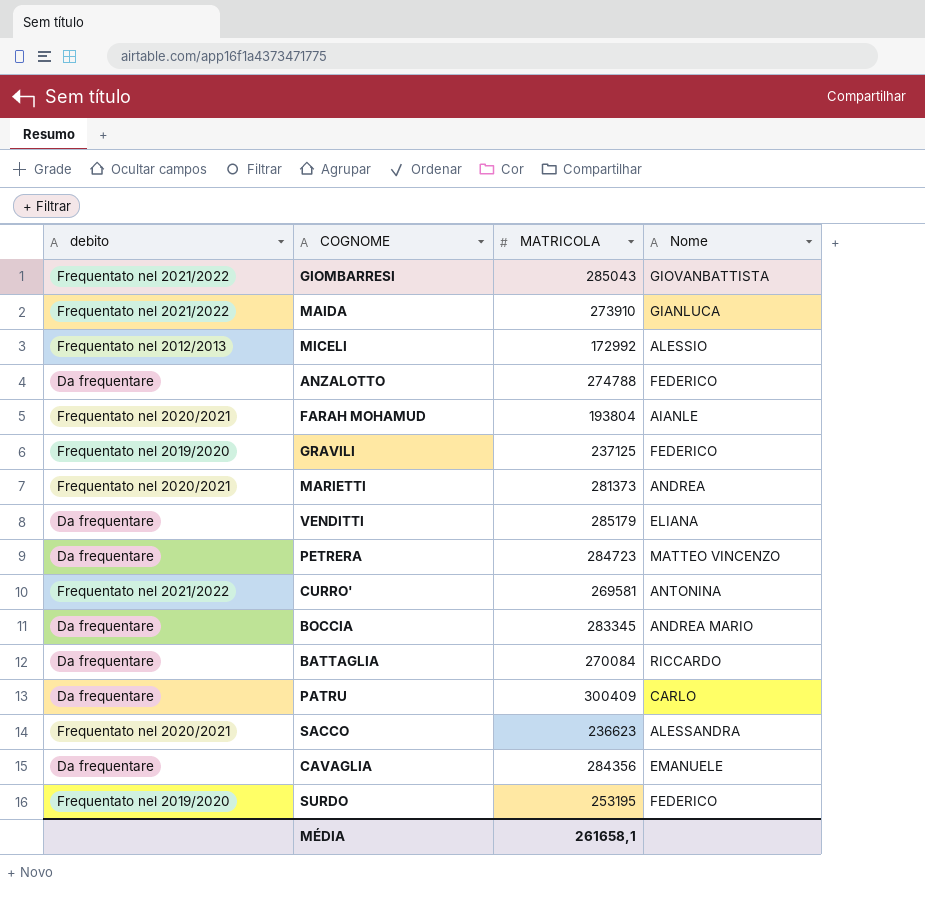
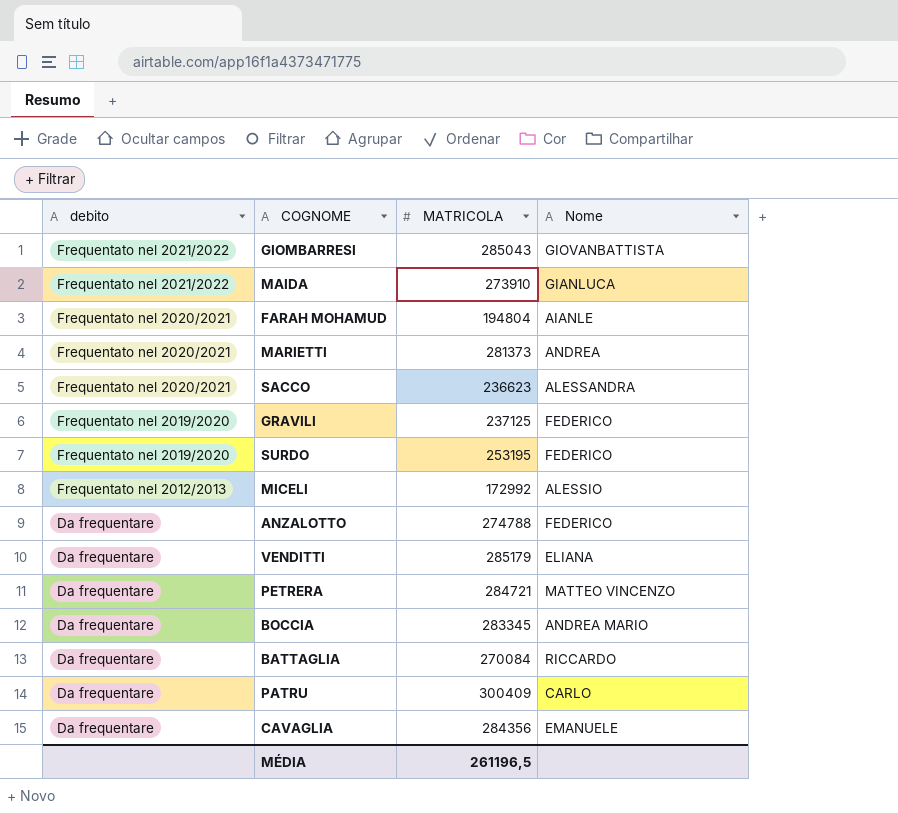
row order: none -> debito descending
row CURRO': Frequentato nel 2021/2022 | 269581 | ANTONINA -> none
FARAH MOHAMUD | MATRICOLA: 193804 -> 194804
PETRERA | MATRICOLA: 284723 -> 284721
MÉDIA | MATRICOLA: 261658,1 -> 261196,5

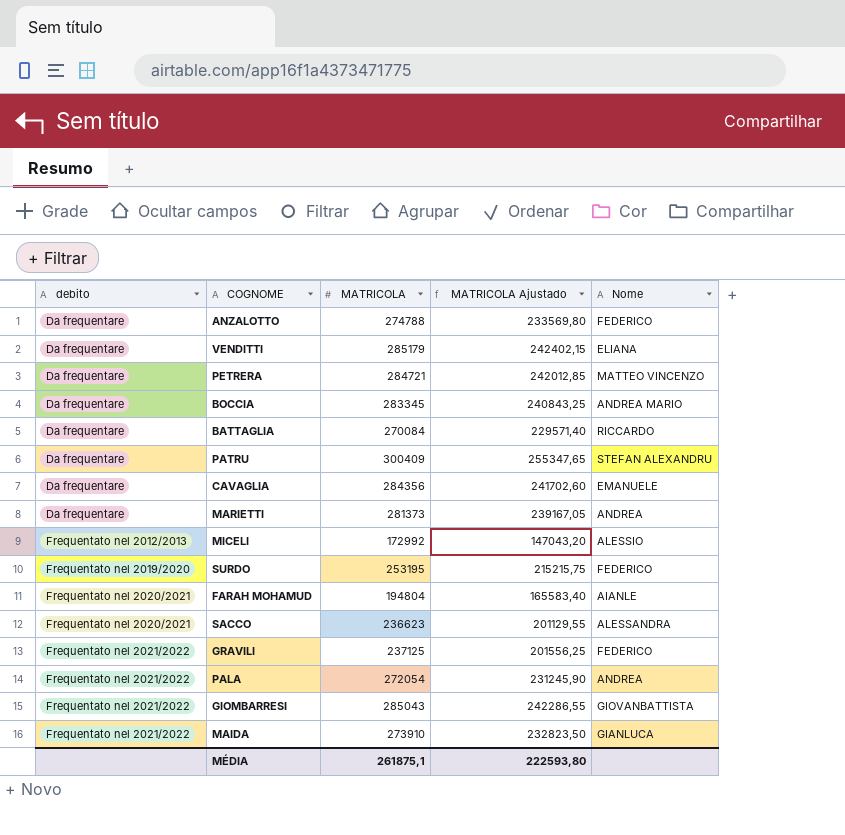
row order: debito descending -> debito ascending
column MATRICOLA Ajustado | formula: none -> [MATRICOLA] * 0,85
PATRU | Nome: CARLO -> STEFAN ALEXANDRU
MARIETTI | debito: Frequentato nel 2020/2021 -> Da frequentare
GRAVILI | debito: Frequentato nel 2019/2020 -> Frequentato nel 2021/2022
row PALA: none -> Frequentato nel 2021/2022 | 272054 | 231245,90 | ANDREA
MÉDIA | MATRICOLA: 261196,5 -> 261875,1

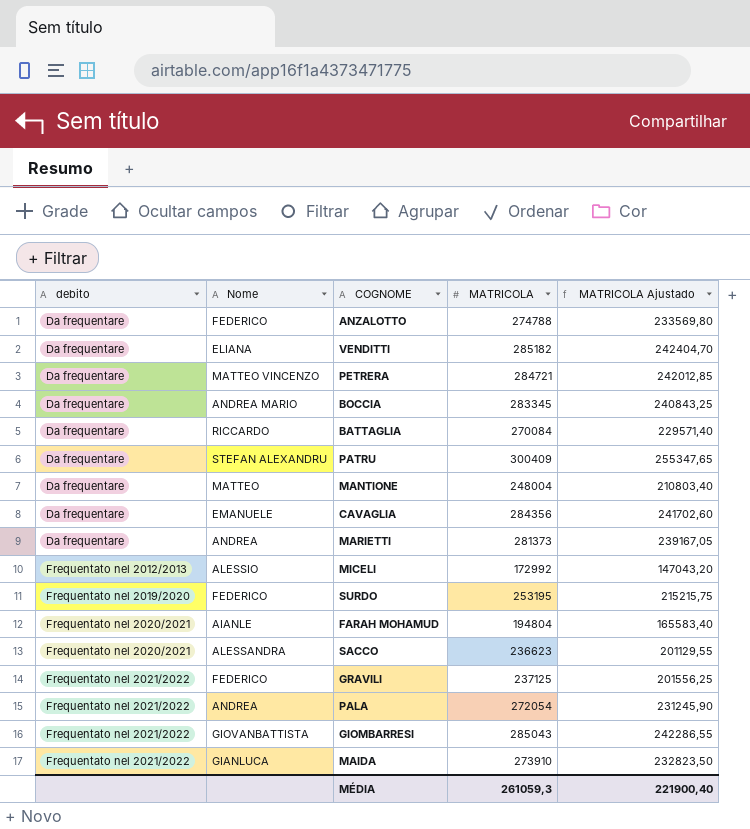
column Nome | position: 5 -> 2
VENDITTI | MATRICOLA: 285179 -> 285182
VENDITTI | MATRICOLA Ajustado: 242402,15 -> 242404,70
row MANTIONE: none -> Da frequentare | MATTEO | 248004 | 210803,40
MÉDIA | MATRICOLA: 261875,1 -> 261059,3
MÉDIA | MATRICOLA Ajustado: 222593,80 -> 221900,40

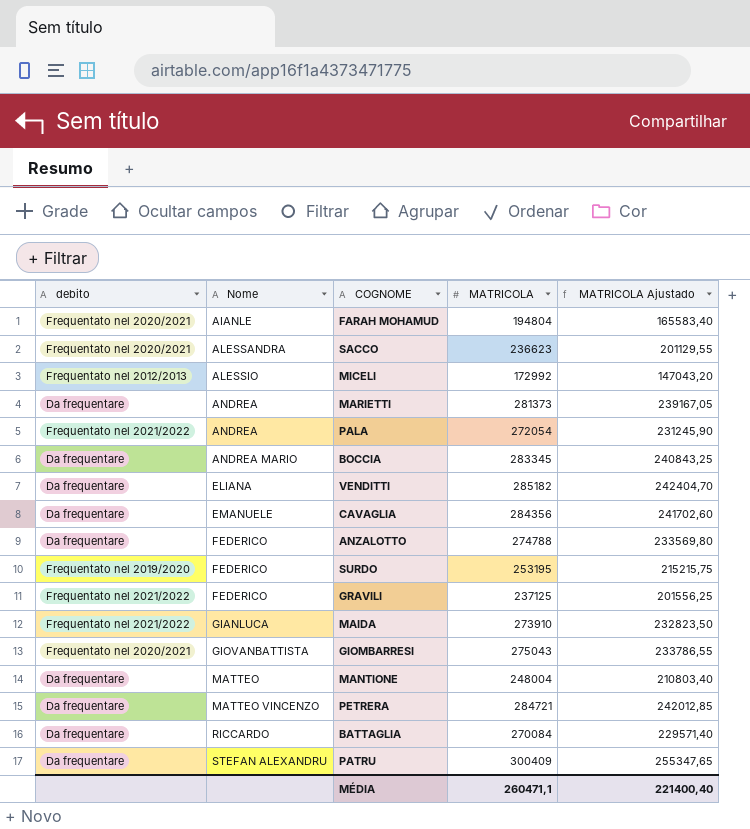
row order: debito ascending -> Nome ascending
GIOMBARRESI | debito: Frequentato nel 2021/2022 -> Frequentato nel 2020/2021
GIOMBARRESI | MATRICOLA: 285043 -> 275043
GIOMBARRESI | MATRICOLA Ajustado: 242286,55 -> 233786,55
MÉDIA | MATRICOLA: 261059,3 -> 260471,1
MÉDIA | MATRICOLA Ajustado: 221900,40 -> 221400,40

